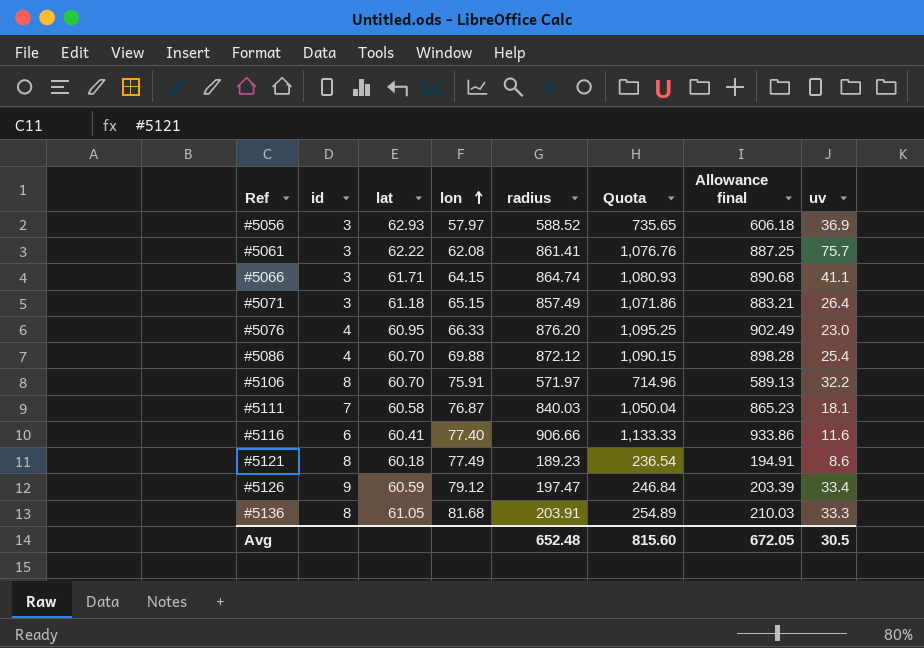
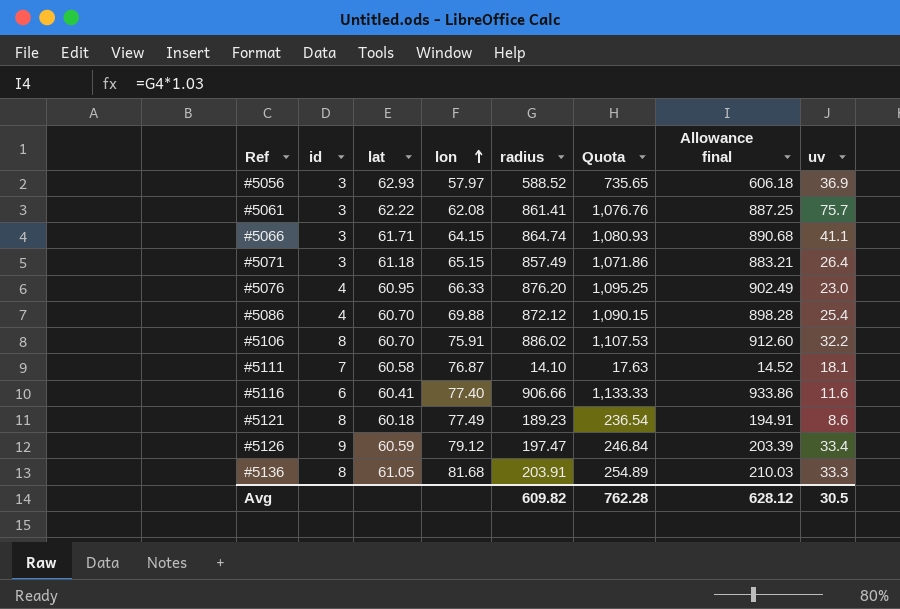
#5106 | radius: 571.97 -> 886.02
#5106 | Quota: 714.96 -> 1,107.53
#5106 | Allowance final: 589.13 -> 912.60
#5111 | radius: 840.03 -> 14.10
#5111 | Quota: 1,050.04 -> 17.63
#5111 | Allowance final: 865.23 -> 14.52
Avg | radius: 652.48 -> 609.82
Avg | Quota: 815.60 -> 762.28
Avg | Allowance final: 672.05 -> 628.12

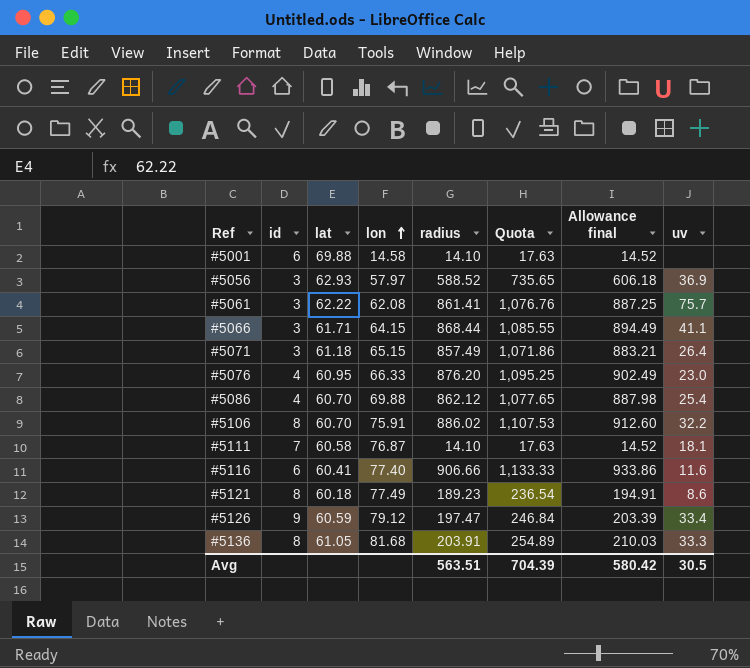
row #5001: none -> 6 | 69.88 | 14.58 | 14.10 | 17.63 | 14.52 | none
#5066 | radius: 864.74 -> 868.44
#5066 | Quota: 1,080.93 -> 1,085.55
#5066 | Allowance final: 890.68 -> 894.49
#5086 | radius: 872.12 -> 862.12
#5086 | Quota: 1,090.15 -> 1,077.65
#5086 | Allowance final: 898.28 -> 887.98
Avg | radius: 609.82 -> 563.51
Avg | Quota: 762.28 -> 704.39
Avg | Allowance final: 628.12 -> 580.42

